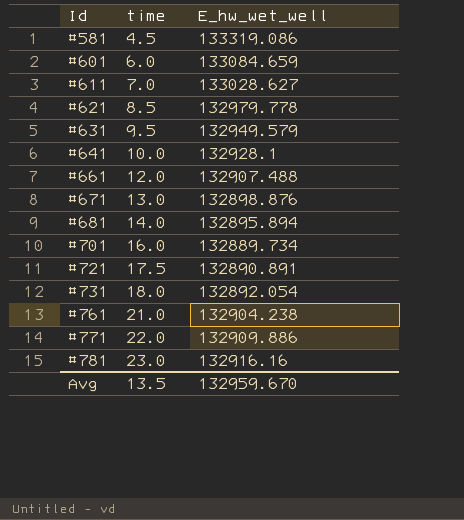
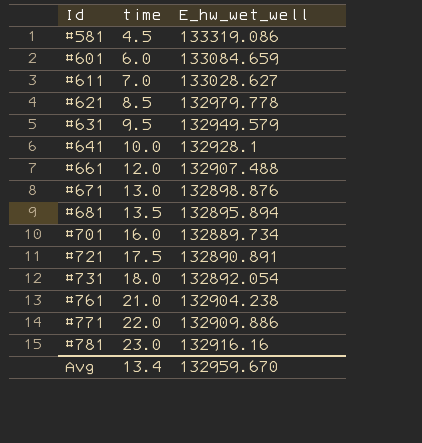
#681 | time: 14.0 -> 13.5
Avg | time: 13.5 -> 13.4

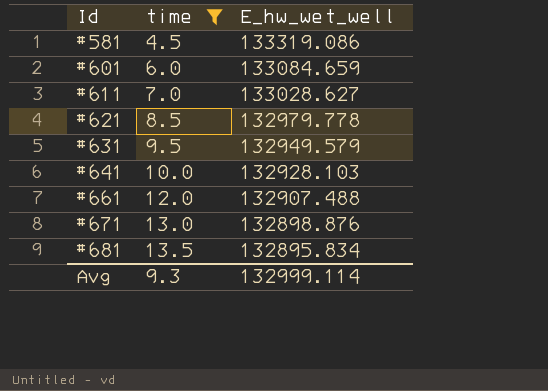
filter: none -> time <= 13.5
#641 | E_hw_wet_well: 132928.1 -> 132928.103
#681 | E_hw_wet_well: 132895.894 -> 132895.834
Avg | time: 13.4 -> 9.3
Avg | E_hw_wet_well: 132959.670 -> 132999.114

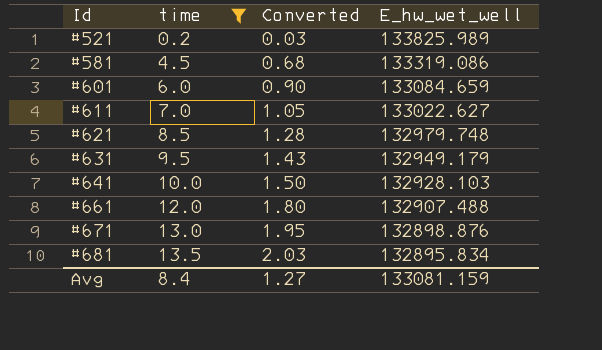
column Converted | formula: none -> [time] * 0.15
row #521: none -> 0.2 | 0.03 | 133825.989
#611 | E_hw_wet_well: 133028.627 -> 133022.627
#621 | E_hw_wet_well: 132979.778 -> 132979.748
#631 | E_hw_wet_well: 132949.579 -> 132949.179
Avg | time: 9.3 -> 8.4
Avg | E_hw_wet_well: 132999.114 -> 133081.159

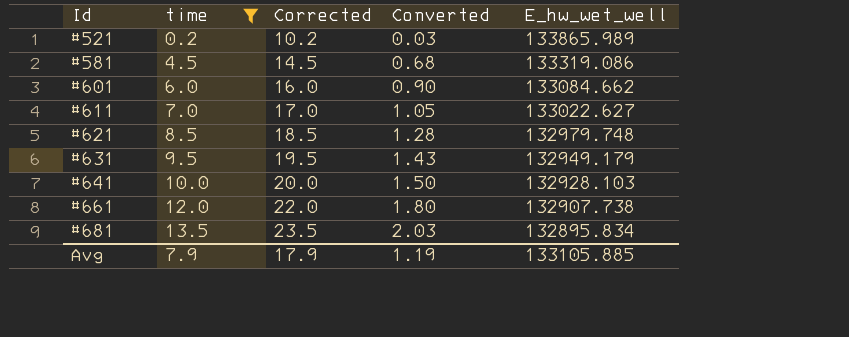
column Corrected | formula: none -> [time] + 10
row #671: 13.0 | 1.95 | 132898.876 -> none
#521 | E_hw_wet_well: 133825.989 -> 133865.989
#601 | E_hw_wet_well: 133084.659 -> 133084.662
#661 | E_hw_wet_well: 132907.488 -> 132907.738
Avg | time: 8.4 -> 7.9
Avg | Converted: 1.27 -> 1.19
Avg | E_hw_wet_well: 133081.159 -> 133105.885

